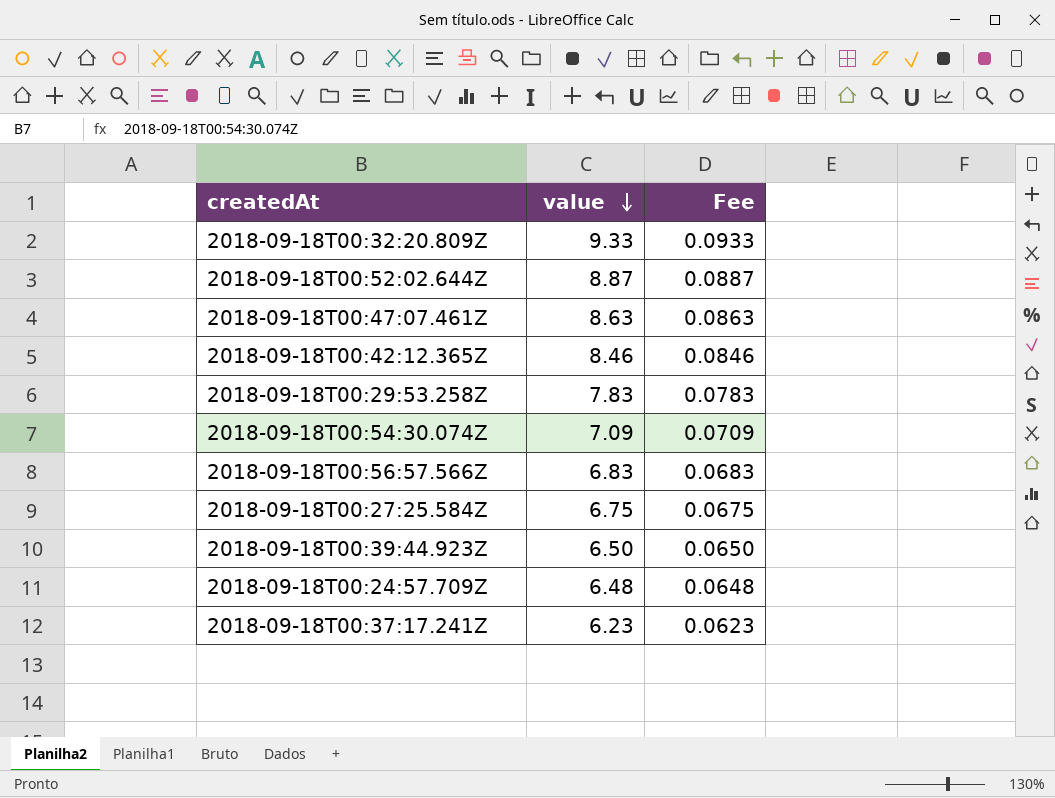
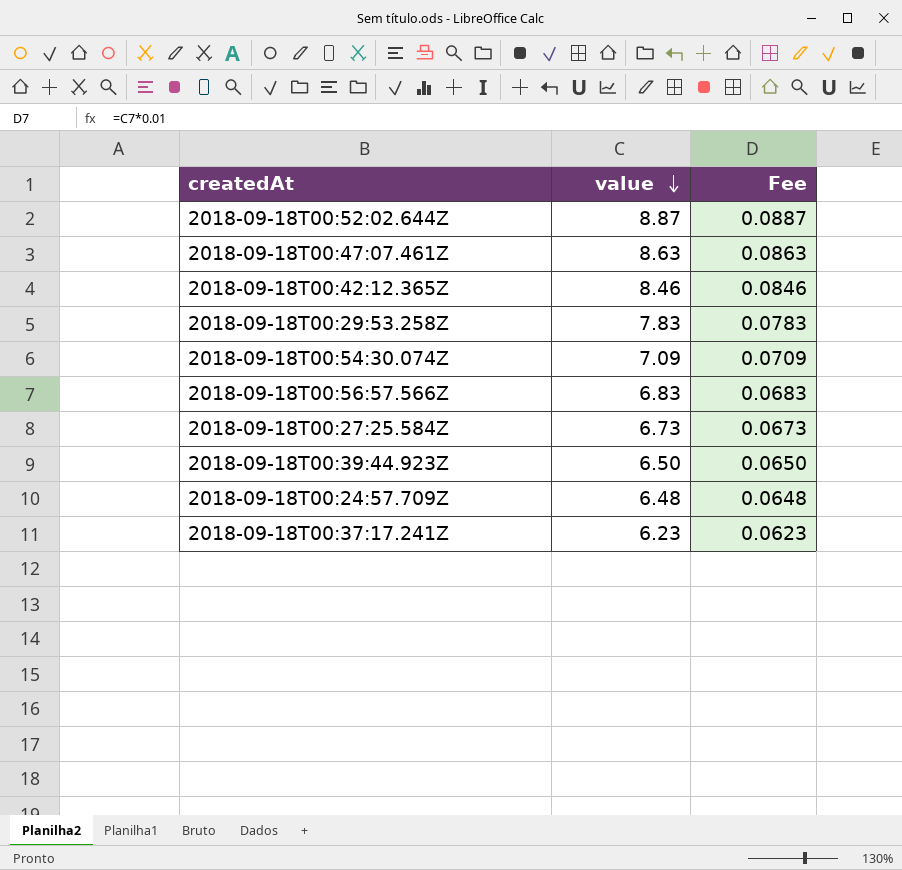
row 2018-09-18T00:32:20.809Z: 9.33 | 0.0933 -> none
2018-09-18T00:27:25.584Z | value: 6.75 -> 6.73
2018-09-18T00:27:25.584Z | Fee: 0.0675 -> 0.0673

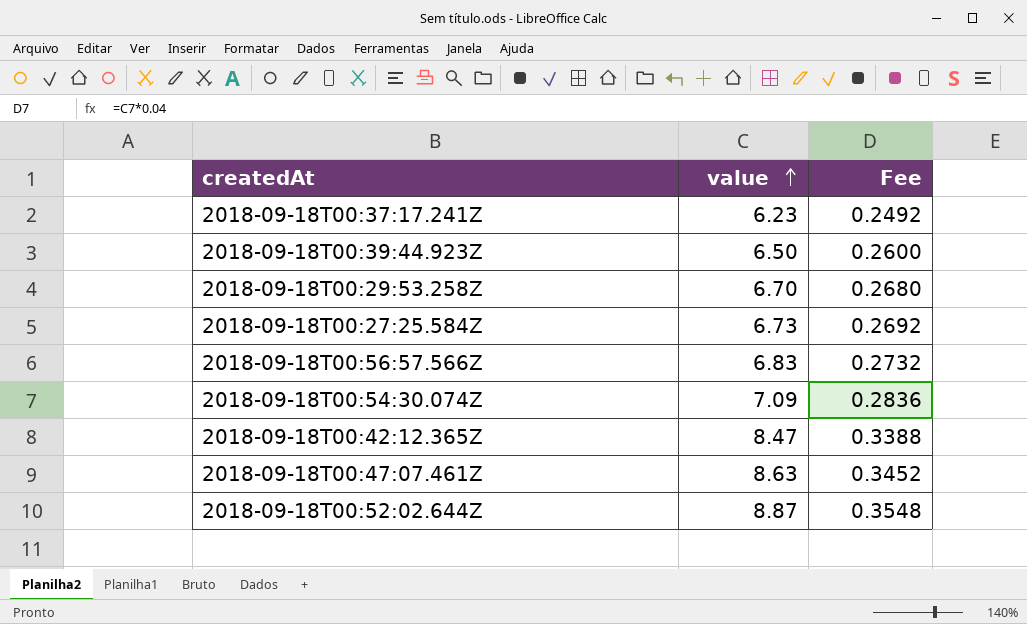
row order: value descending -> value ascending
column Fee | formula: [value] * 0.01 -> [value] * 0.04
row 2018-09-18T00:24:57.709Z: 6.48 | 0.0648 -> none
2018-09-18T00:29:53.258Z | value: 7.83 -> 6.70
2018-09-18T00:42:12.365Z | value: 8.46 -> 8.47

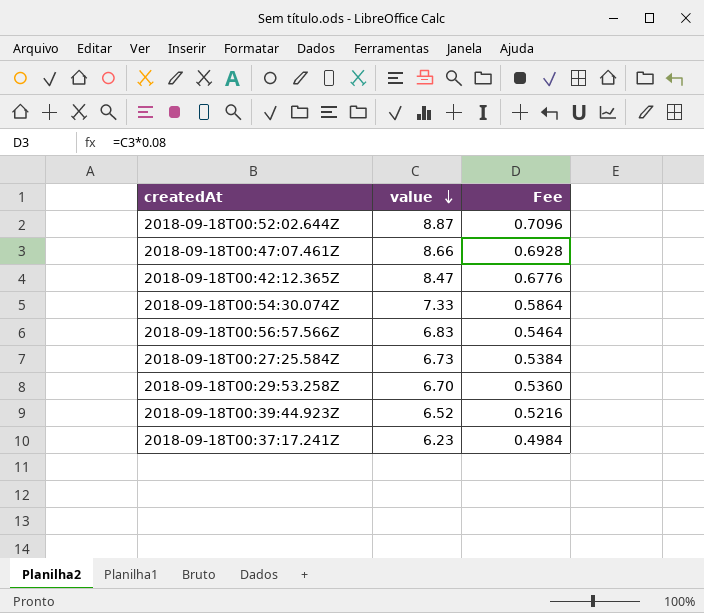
row order: value ascending -> value descending
column Fee | formula: [value] * 0.04 -> [value] * 0.08
2018-09-18T00:47:07.461Z | value: 8.63 -> 8.66
2018-09-18T00:54:30.074Z | value: 7.09 -> 7.33
2018-09-18T00:39:44.923Z | value: 6.50 -> 6.52

